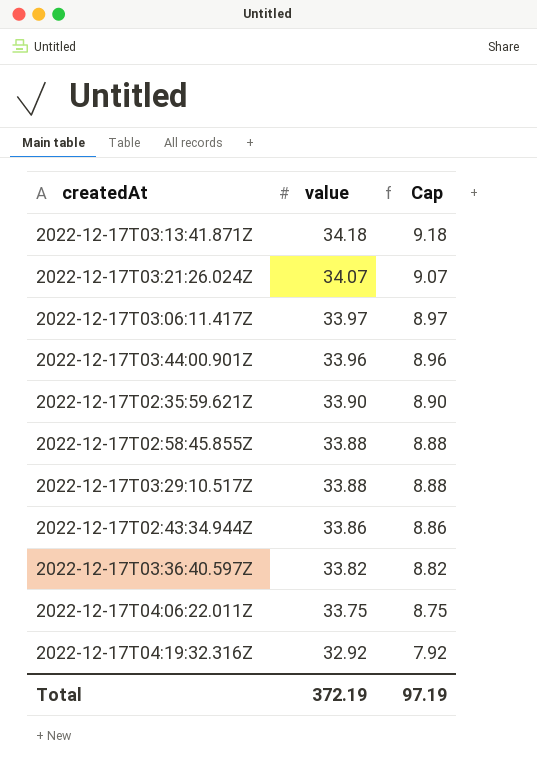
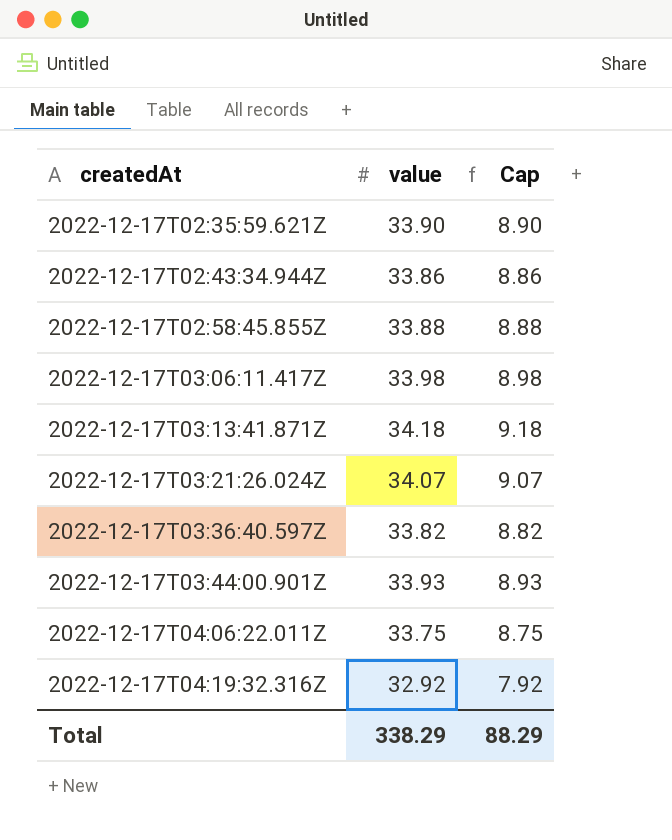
row order: value descending -> createdAt ascending
row 2022-12-17T03:29:10.517Z: 33.88 | 8.88 -> none
2022-12-17T03:06:11.417Z | value: 33.97 -> 33.98
2022-12-17T03:06:11.417Z | Cap: 8.97 -> 8.98
2022-12-17T03:44:00.901Z | value: 33.96 -> 33.93
2022-12-17T03:44:00.901Z | Cap: 8.96 -> 8.93
Total | value: 372.19 -> 338.29
Total | Cap: 97.19 -> 88.29

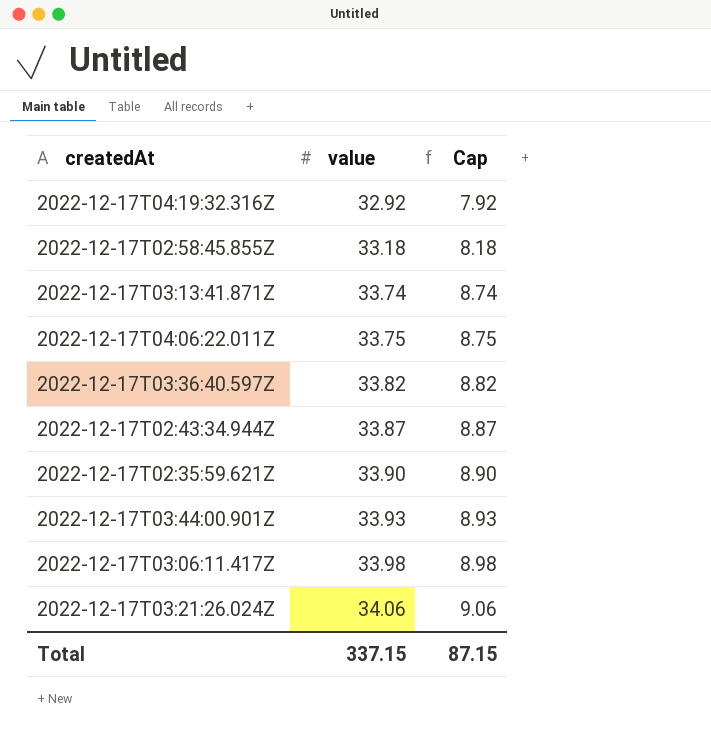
row order: createdAt ascending -> value ascending
2022-12-17T02:58:45.855Z | value: 33.88 -> 33.18
2022-12-17T02:58:45.855Z | Cap: 8.88 -> 8.18
2022-12-17T03:13:41.871Z | value: 34.18 -> 33.74
2022-12-17T03:13:41.871Z | Cap: 9.18 -> 8.74
2022-12-17T02:43:34.944Z | value: 33.86 -> 33.87
2022-12-17T02:43:34.944Z | Cap: 8.86 -> 8.87
2022-12-17T03:21:26.024Z | value: 34.07 -> 34.06
2022-12-17T03:21:26.024Z | Cap: 9.07 -> 9.06
Total | value: 338.29 -> 337.15
Total | Cap: 88.29 -> 87.15

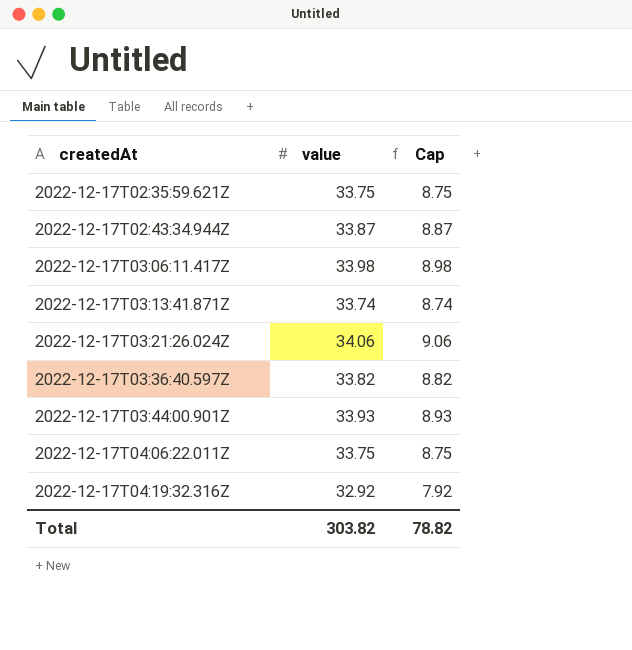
row order: value ascending -> createdAt ascending
row 2022-12-17T02:58:45.855Z: 33.18 | 8.18 -> none
2022-12-17T02:35:59.621Z | value: 33.90 -> 33.75
2022-12-17T02:35:59.621Z | Cap: 8.90 -> 8.75
Total | value: 337.15 -> 303.82
Total | Cap: 87.15 -> 78.82

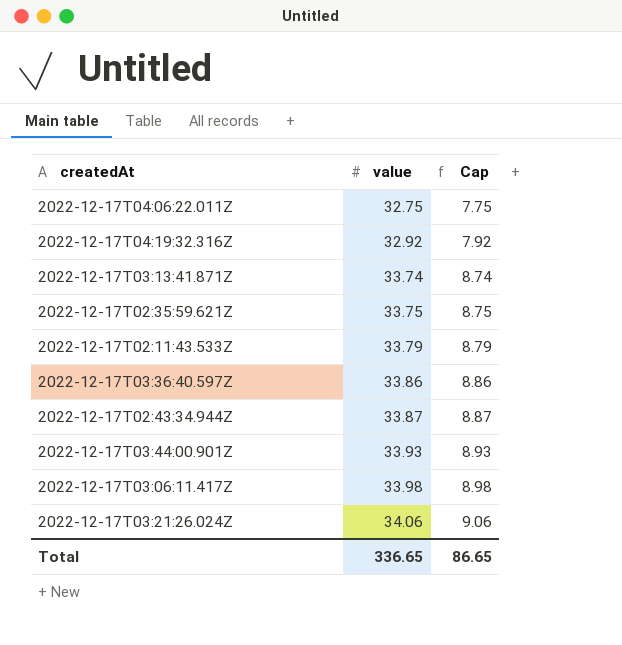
row order: createdAt ascending -> value ascending
2022-12-17T04:06:22.011Z | value: 33.75 -> 32.75
2022-12-17T04:06:22.011Z | Cap: 8.75 -> 7.75
row 2022-12-17T02:11:43.533Z: none -> 33.79 | 8.79
2022-12-17T03:36:40.597Z | value: 33.82 -> 33.86
2022-12-17T03:36:40.597Z | Cap: 8.82 -> 8.86
Total | value: 303.82 -> 336.65
Total | Cap: 78.82 -> 86.65

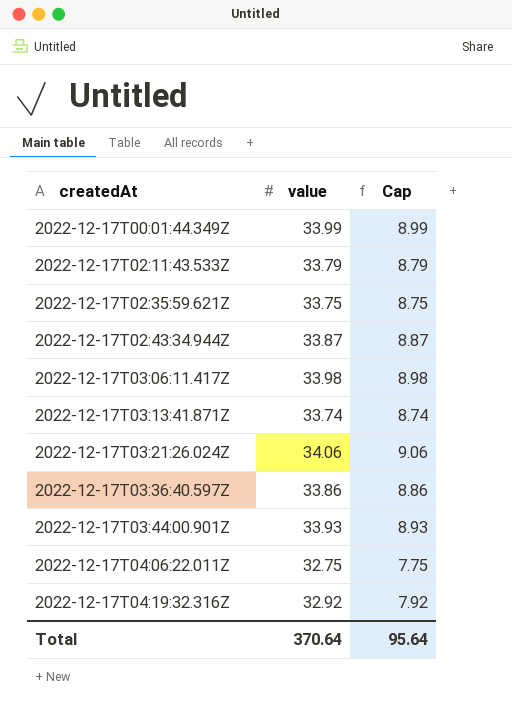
row order: value ascending -> createdAt ascending
row 2022-12-17T00:01:44.349Z: none -> 33.99 | 8.99
Total | value: 336.65 -> 370.64
Total | Cap: 86.65 -> 95.64

